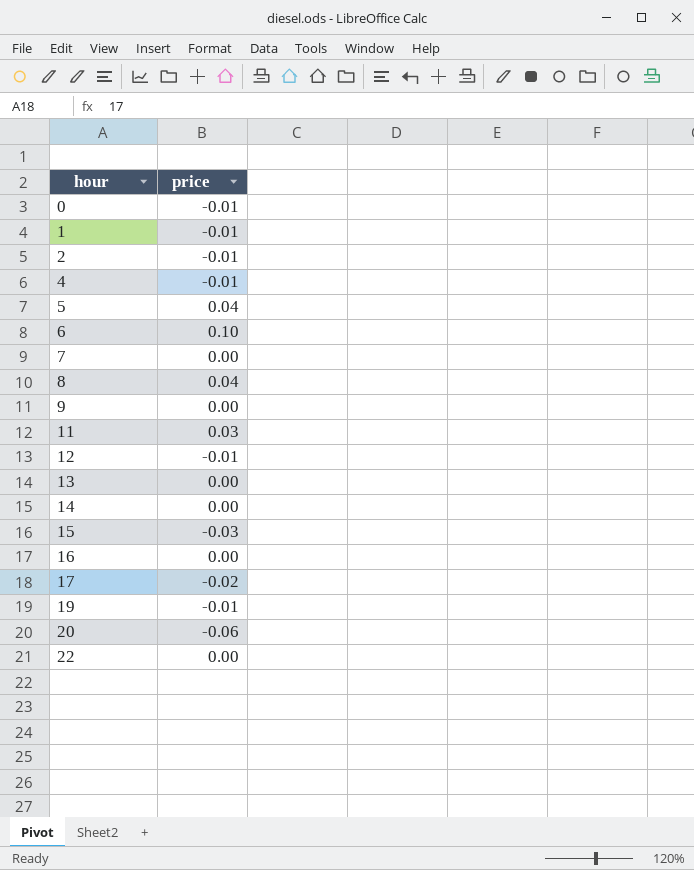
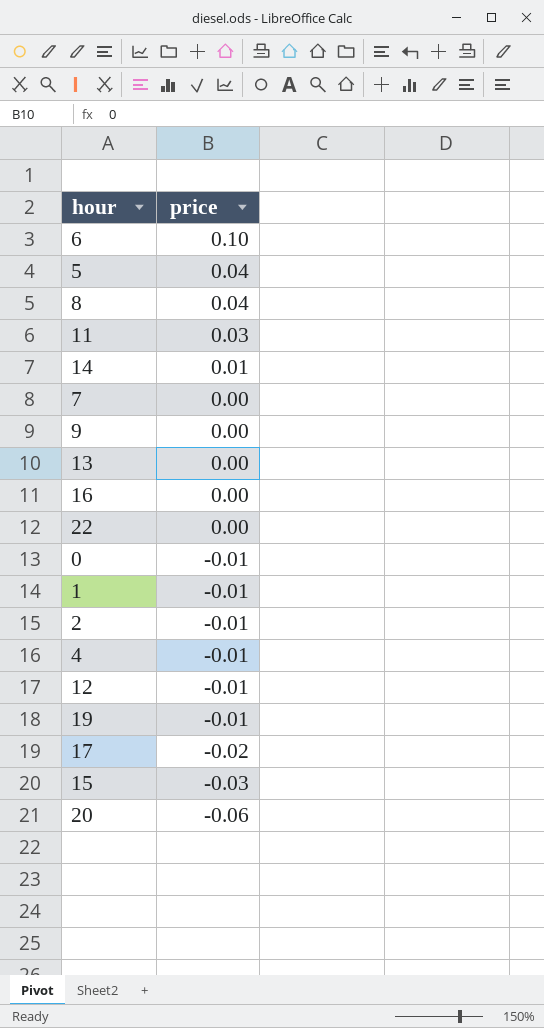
row order: hour ascending -> price descending
14 | price: 0.00 -> 0.01

